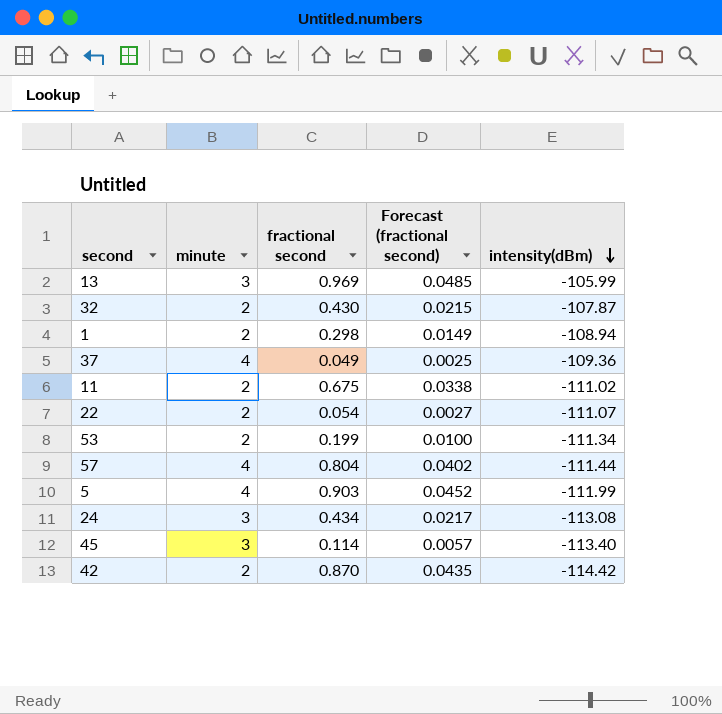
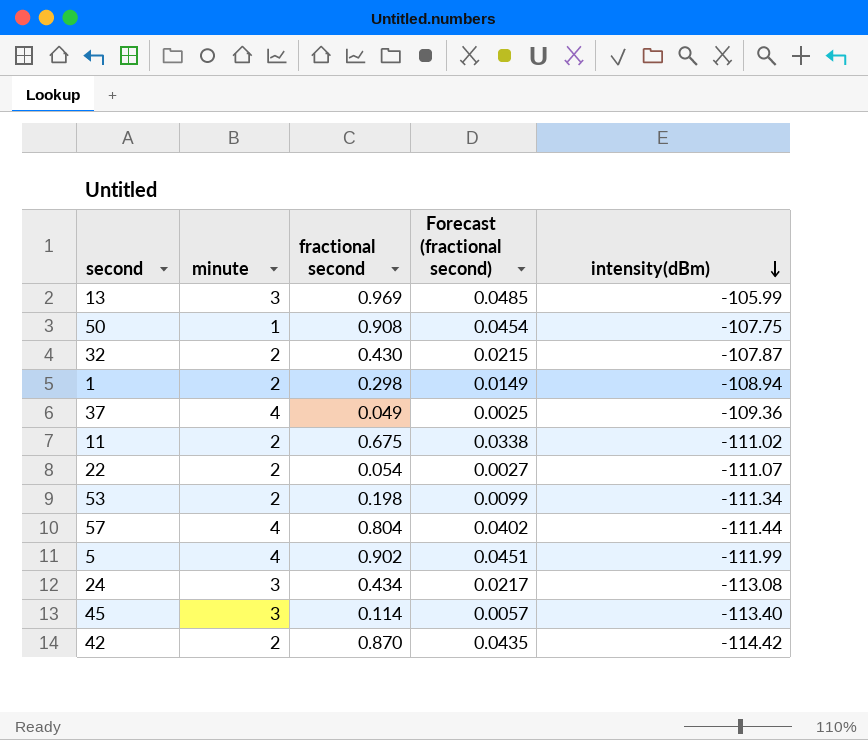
row 50: none -> 1 | 0.908 | 0.0454 | -107.75
53 | fractional second: 0.199 -> 0.198
53 | Forecast (fractional second): 0.0100 -> 0.0099
5 | fractional second: 0.903 -> 0.902
5 | Forecast (fractional second): 0.0452 -> 0.0451

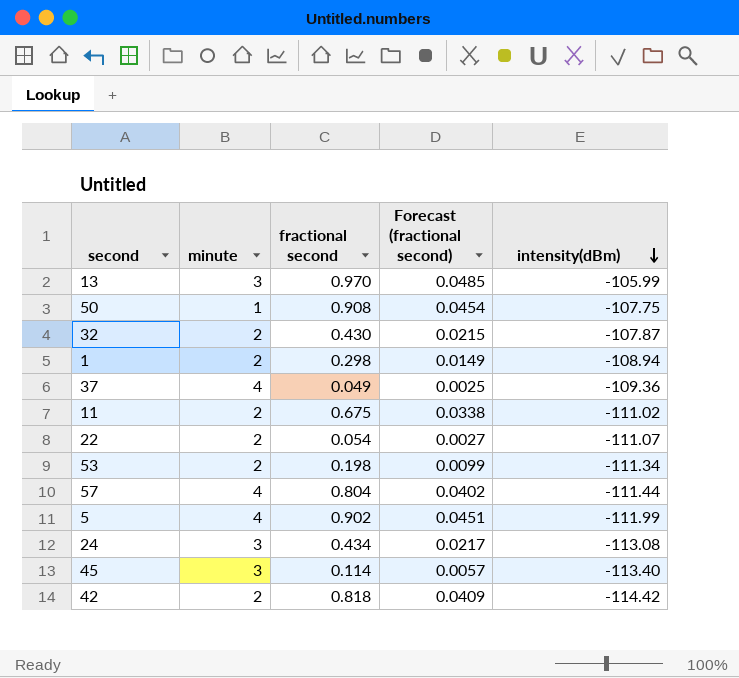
13 | fractional second: 0.969 -> 0.970
42 | fractional second: 0.870 -> 0.818
42 | Forecast (fractional second): 0.0435 -> 0.0409

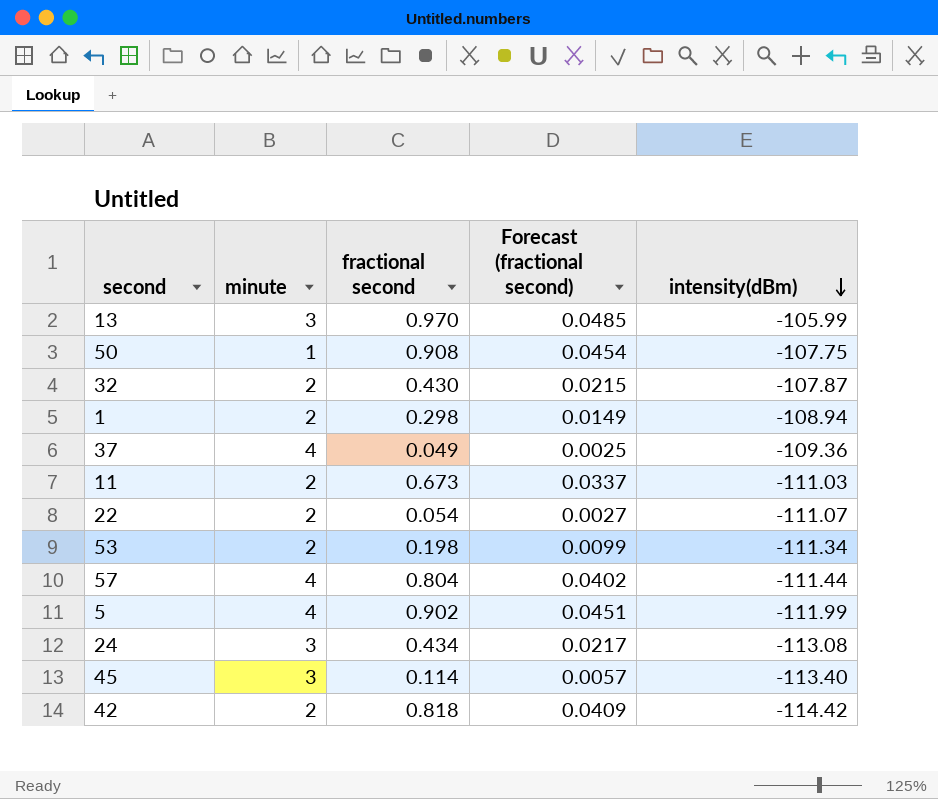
11 | fractional second: 0.675 -> 0.673
11 | Forecast (fractional second): 0.0338 -> 0.0337
11 | intensity(dBm): -111.02 -> -111.03

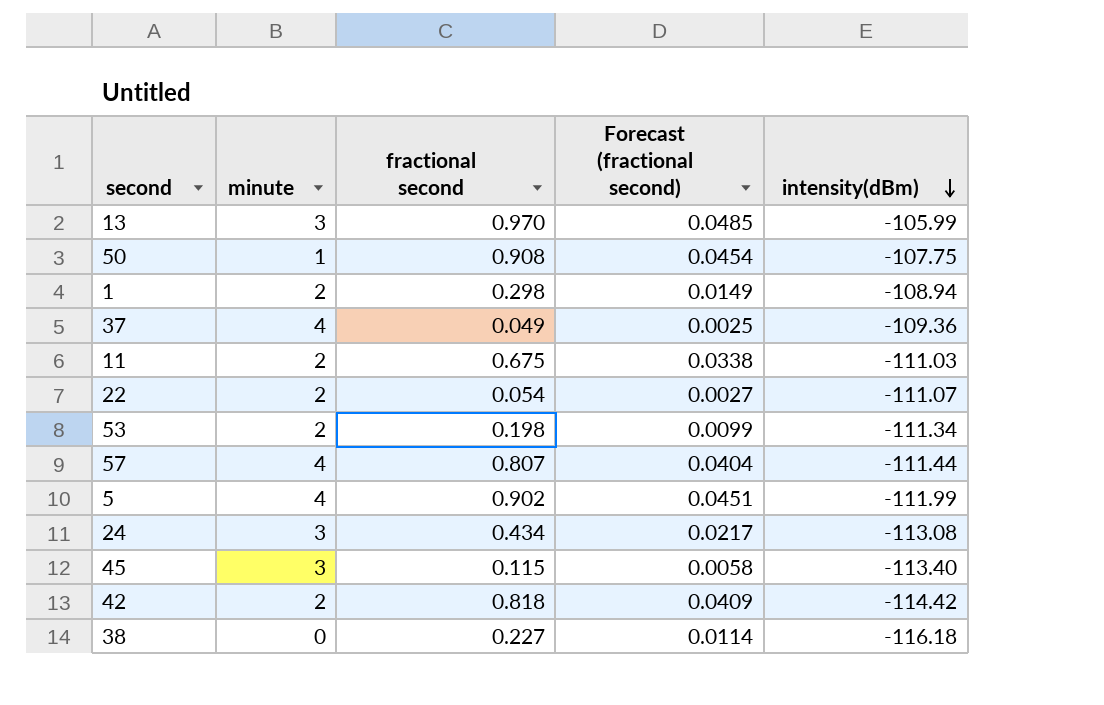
row 32: 2 | 0.430 | 0.0215 | -107.87 -> none
11 | fractional second: 0.673 -> 0.675
11 | Forecast (fractional second): 0.0337 -> 0.0338
57 | fractional second: 0.804 -> 0.807
57 | Forecast (fractional second): 0.0402 -> 0.0404
45 | fractional second: 0.114 -> 0.115
45 | Forecast (fractional second): 0.0057 -> 0.0058
row 38: none -> 0 | 0.227 | 0.0114 | -116.18

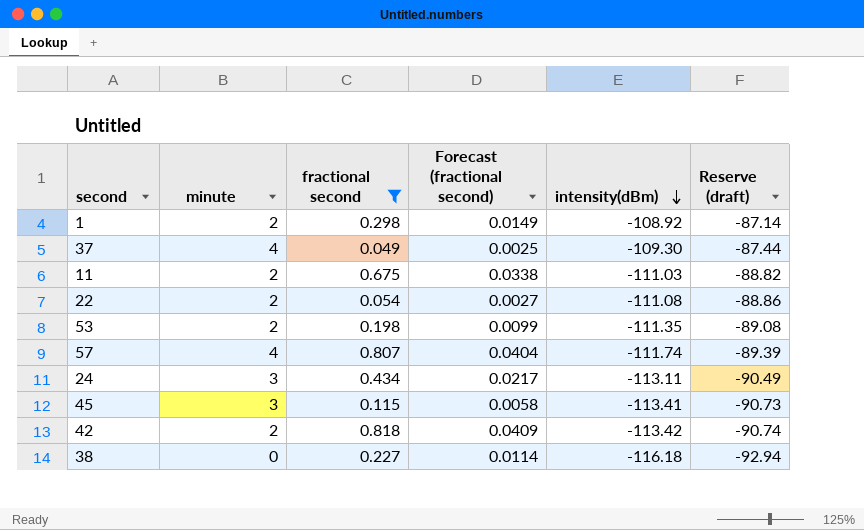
filter: none -> fractional second <= 0.818
column Reserve (draft) | formula: none -> [intensity(dBm)] * 0.8
1 | intensity(dBm): -108.94 -> -108.92
37 | intensity(dBm): -109.36 -> -109.30
22 | intensity(dBm): -111.07 -> -111.08
53 | intensity(dBm): -111.34 -> -111.35
57 | intensity(dBm): -111.44 -> -111.74
24 | intensity(dBm): -113.08 -> -113.11
45 | intensity(dBm): -113.40 -> -113.41
42 | intensity(dBm): -114.42 -> -113.42

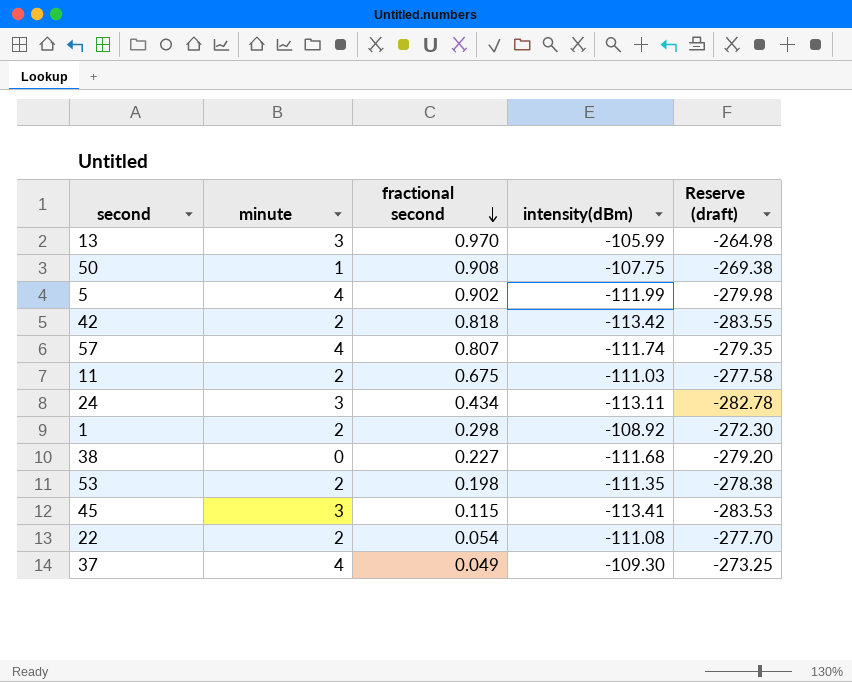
filter: fractional second <= 0.818 -> none
row order: intensity(dBm) descending -> fractional second descending
column Forecast (fractional second) | formula: [fractional second] * 0.05 -> none
column Reserve (draft) | formula: [intensity(dBm)] * 0.8 -> [intensity(dBm)] * 2.5
38 | intensity(dBm): -116.18 -> -111.68

